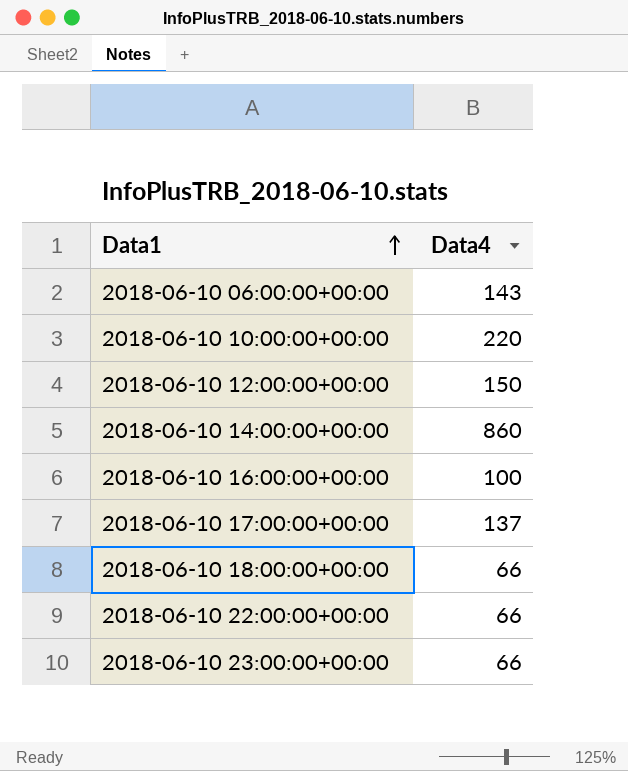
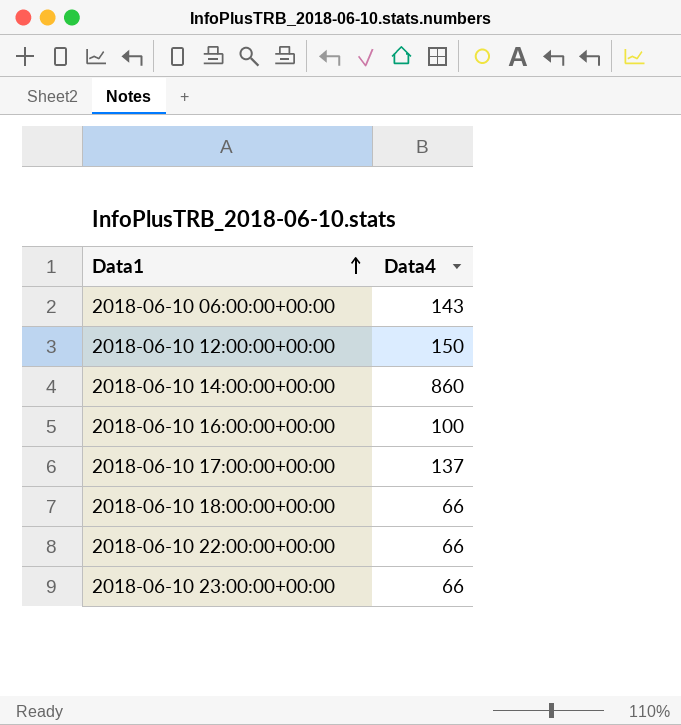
row 2018-06-10 10:00:00+00:00: 220 -> none

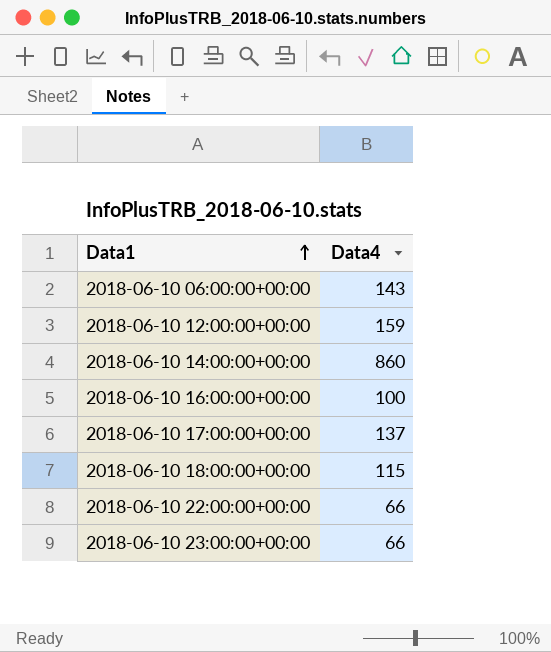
2018-06-10 12:00:00+00:00 | Data4: 150 -> 159
2018-06-10 18:00:00+00:00 | Data4: 66 -> 115

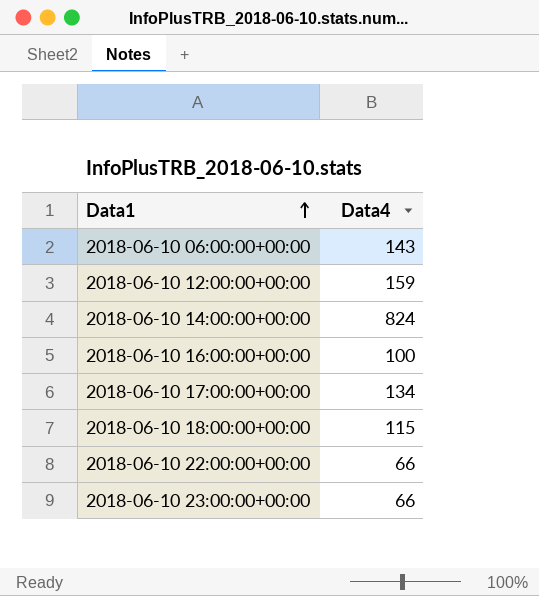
2018-06-10 14:00:00+00:00 | Data4: 860 -> 824
2018-06-10 17:00:00+00:00 | Data4: 137 -> 134

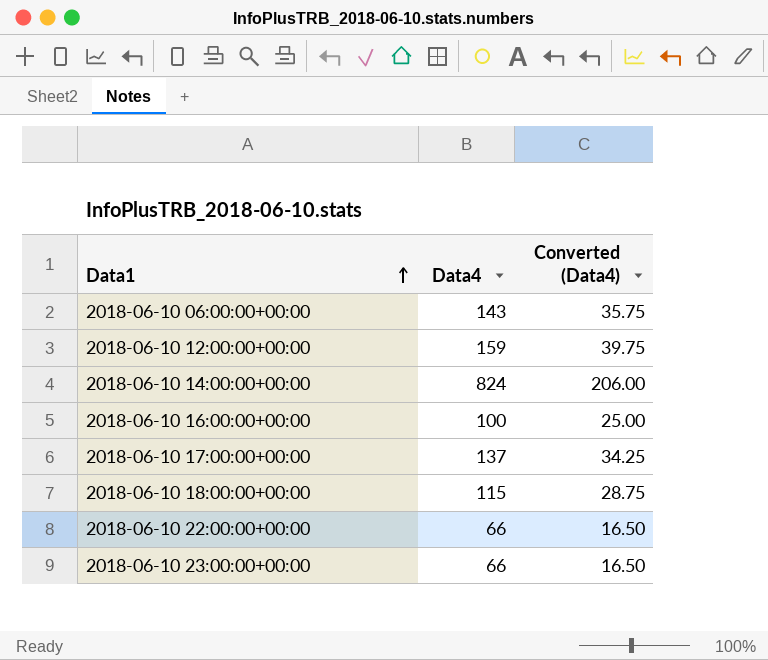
column Converted (Data4) | formula: none -> [Data4] * 0.25
2018-06-10 17:00:00+00:00 | Data4: 134 -> 137

